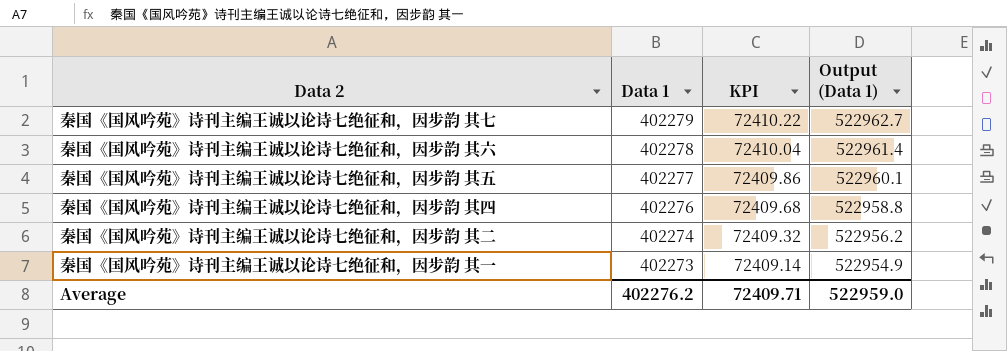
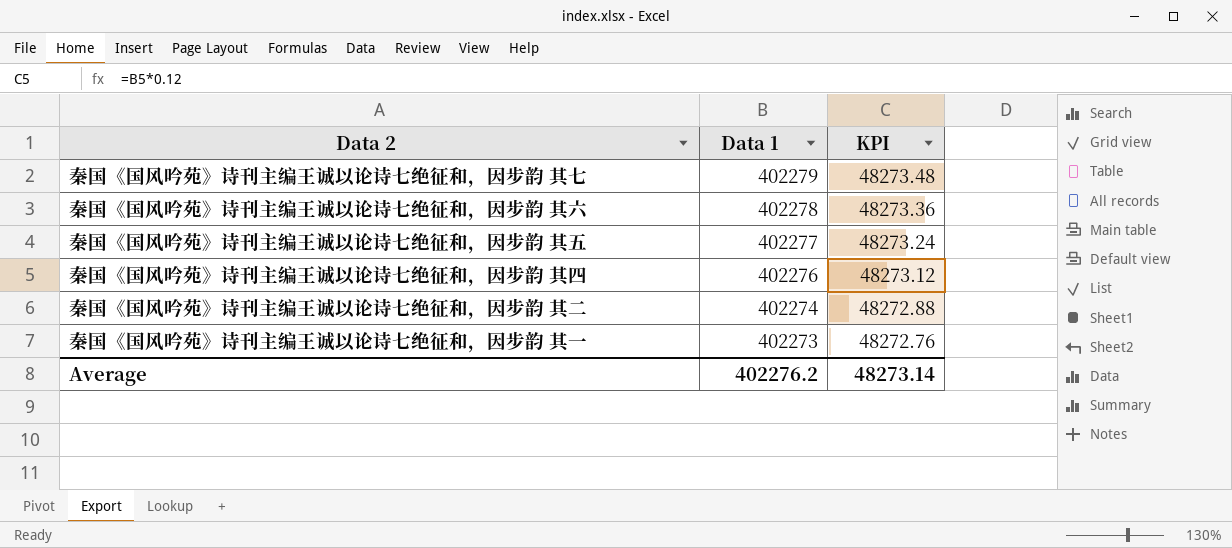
column Output (Data 1) | formula: [Data 1] * 1.3 -> none
column KPI | formula: [Data 1] * 0.18 -> [Data 1] * 0.12
Average | KPI: 72409.71 -> 48273.14

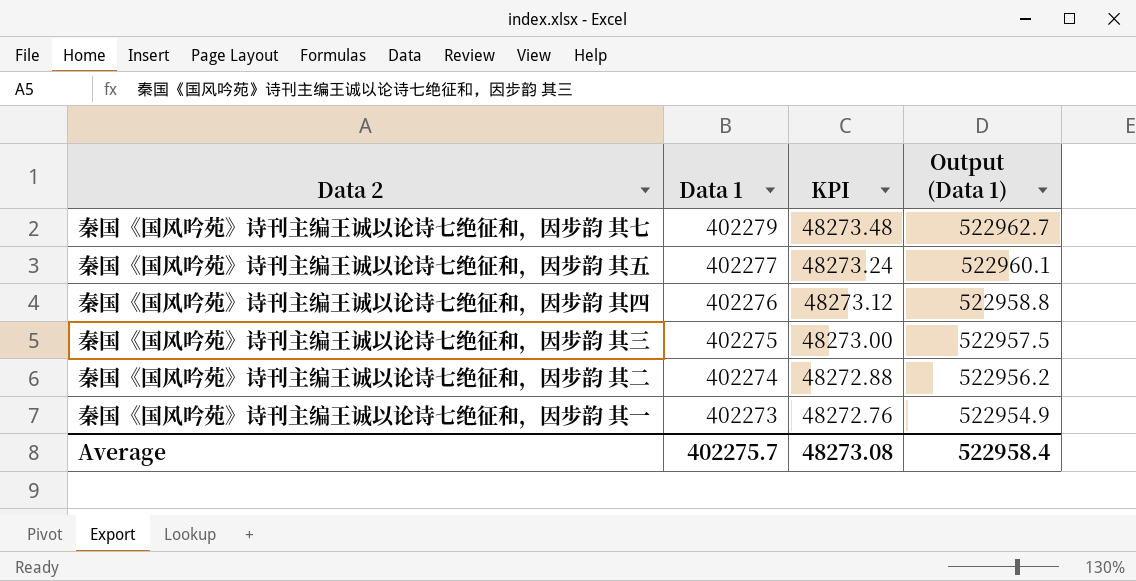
column Output (Data 1) | formula: none -> [Data 1] * 1.3
row 秦国《国风吟苑》诗刊主编王诚以论诗七绝征和，因步韵 其六: 402278 | 48273.36 -> none
row 秦国《国风吟苑》诗刊主编王诚以论诗七绝征和，因步韵 其三: none -> 402275 | 48273.00 | 522957.5
Average | Data 1: 402276.2 -> 402275.7
Average | KPI: 48273.14 -> 48273.08

